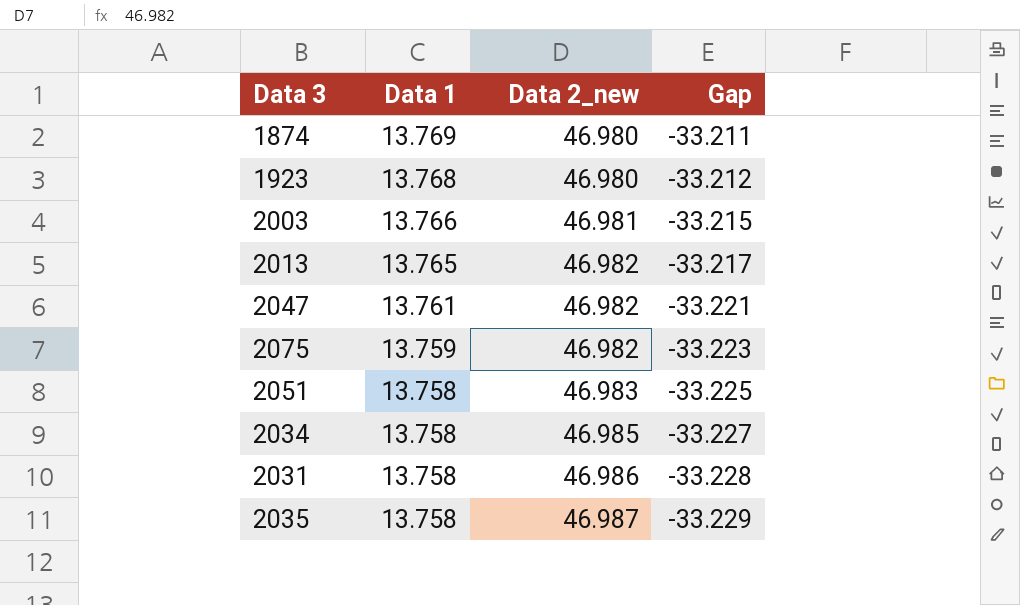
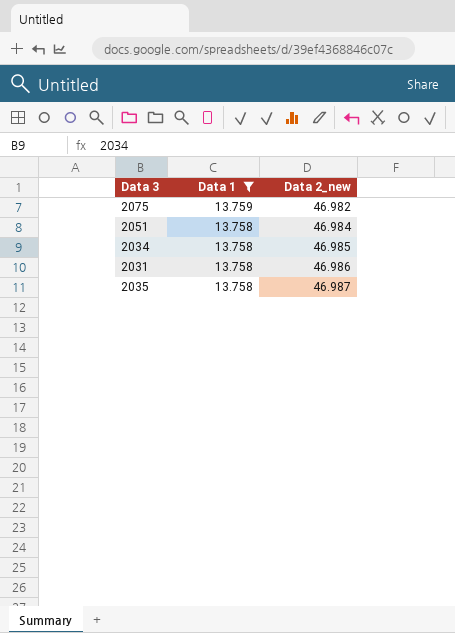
filter: none -> Data 1 <= 13.759
column Gap | formula: [Data 1] - [Data 2_new] -> none
2051 | Data 2_new: 46.983 -> 46.984

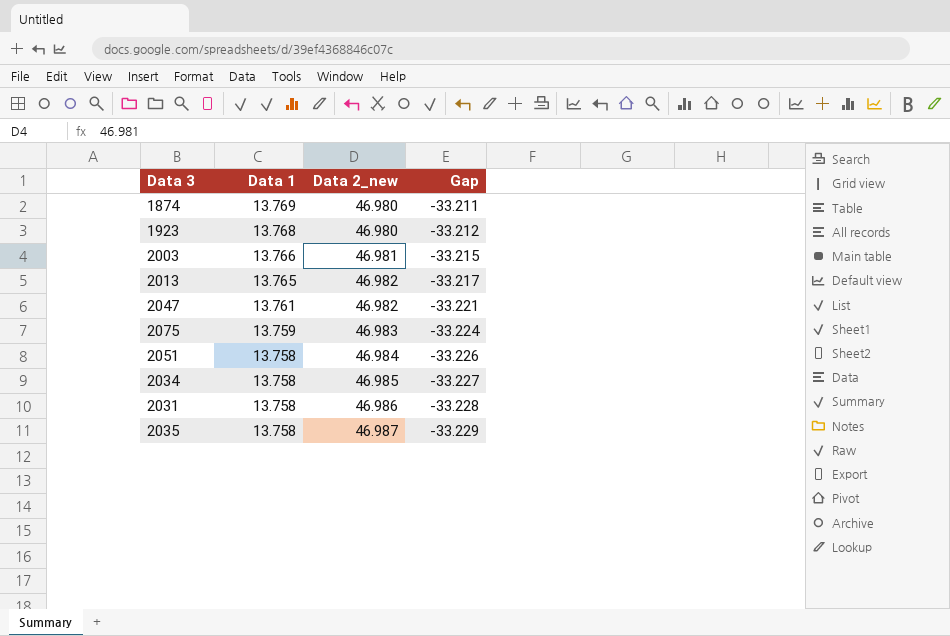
filter: Data 1 <= 13.759 -> none
column Gap | formula: none -> [Data 1] - [Data 2_new]
2075 | Data 2_new: 46.982 -> 46.983

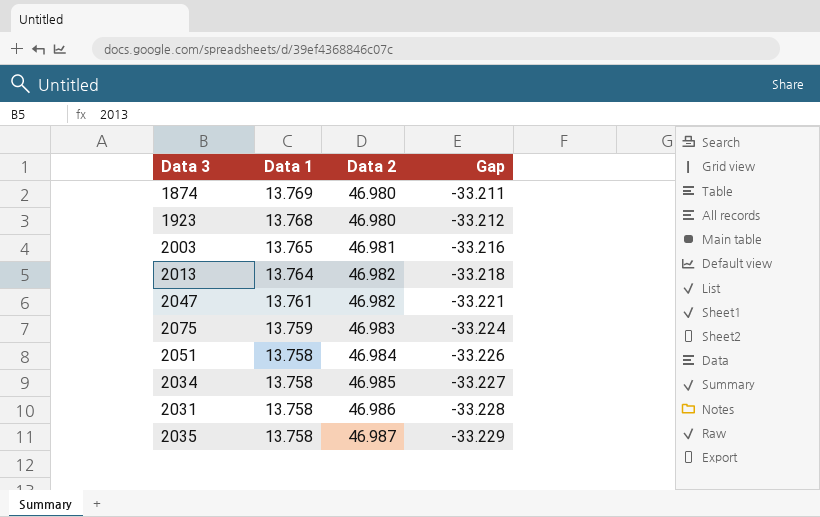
column name: Data 2_new -> Data 2
2003 | Data 1: 13.766 -> 13.765
2003 | Gap: -33.215 -> -33.216
2013 | Data 1: 13.765 -> 13.764
2013 | Gap: -33.217 -> -33.218

